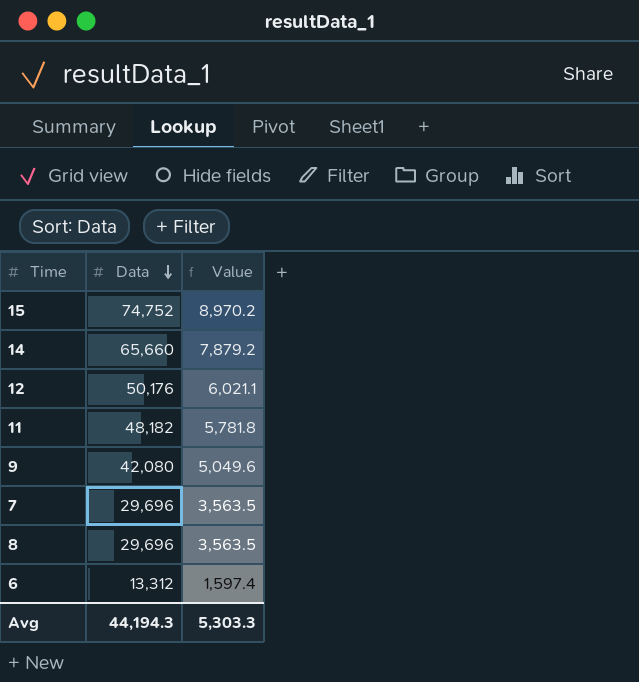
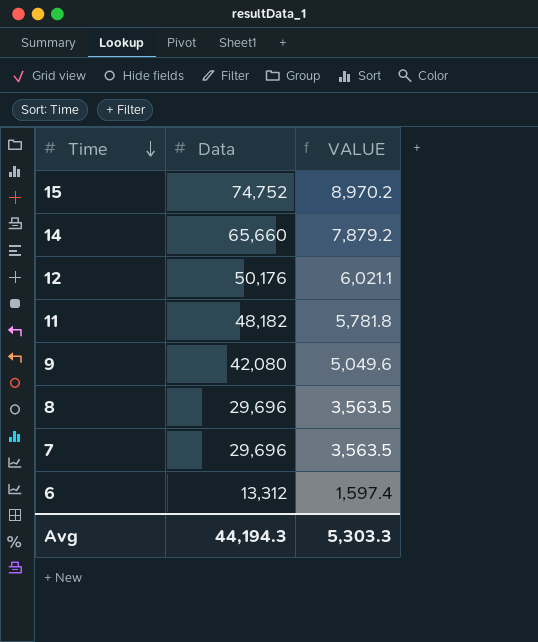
row order: Data descending -> Time descending
column name: Value -> VALUE

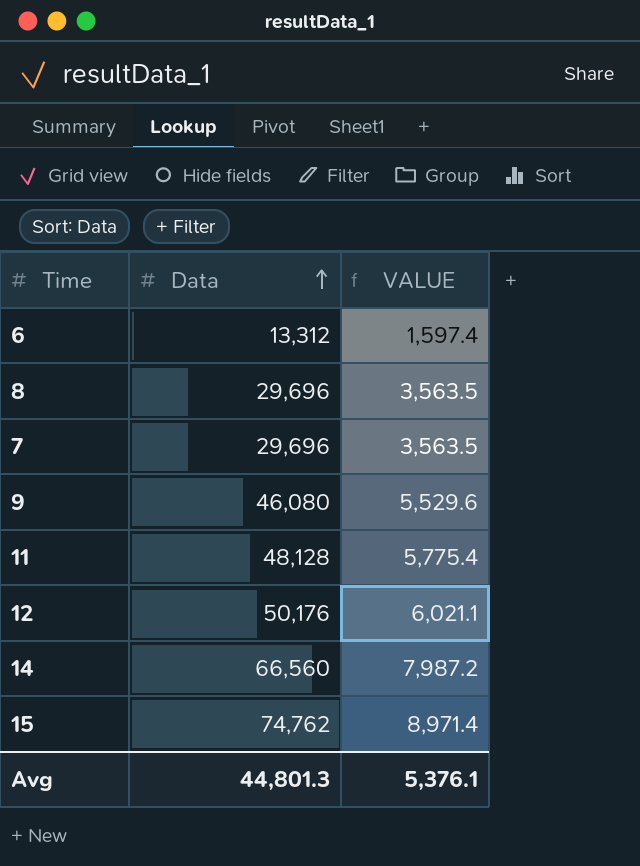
row order: Time descending -> Data ascending
9 | Data: 42,080 -> 46,080
9 | VALUE: 5,049.6 -> 5,529.6
11 | Data: 48,182 -> 48,128
11 | VALUE: 5,781.8 -> 5,775.4
14 | Data: 65,660 -> 66,560
14 | VALUE: 7,879.2 -> 7,987.2
15 | Data: 74,752 -> 74,762
15 | VALUE: 8,970.2 -> 8,971.4
Avg | Data: 44,194.3 -> 44,801.3
Avg | VALUE: 5,303.3 -> 5,376.1

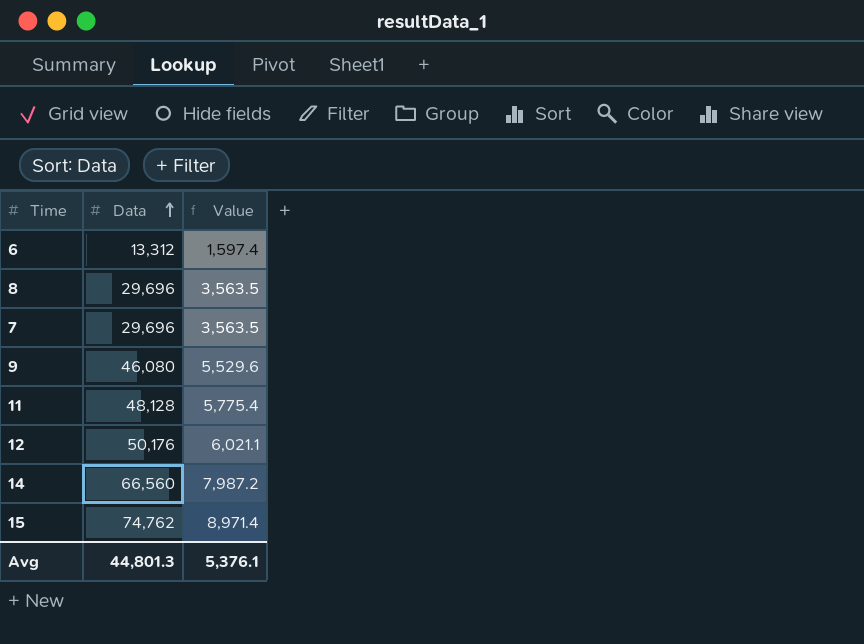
column name: VALUE -> Value

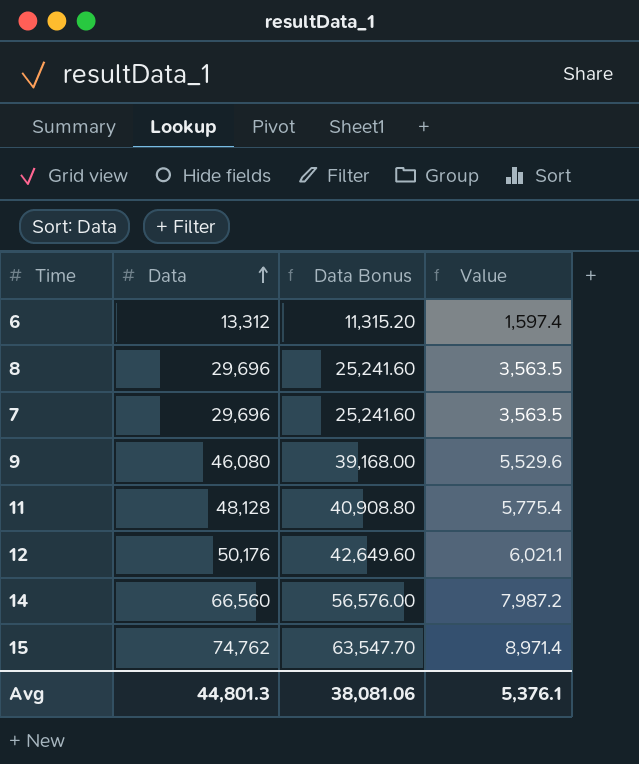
column Data Bonus | formula: none -> [Data] * 0.85

